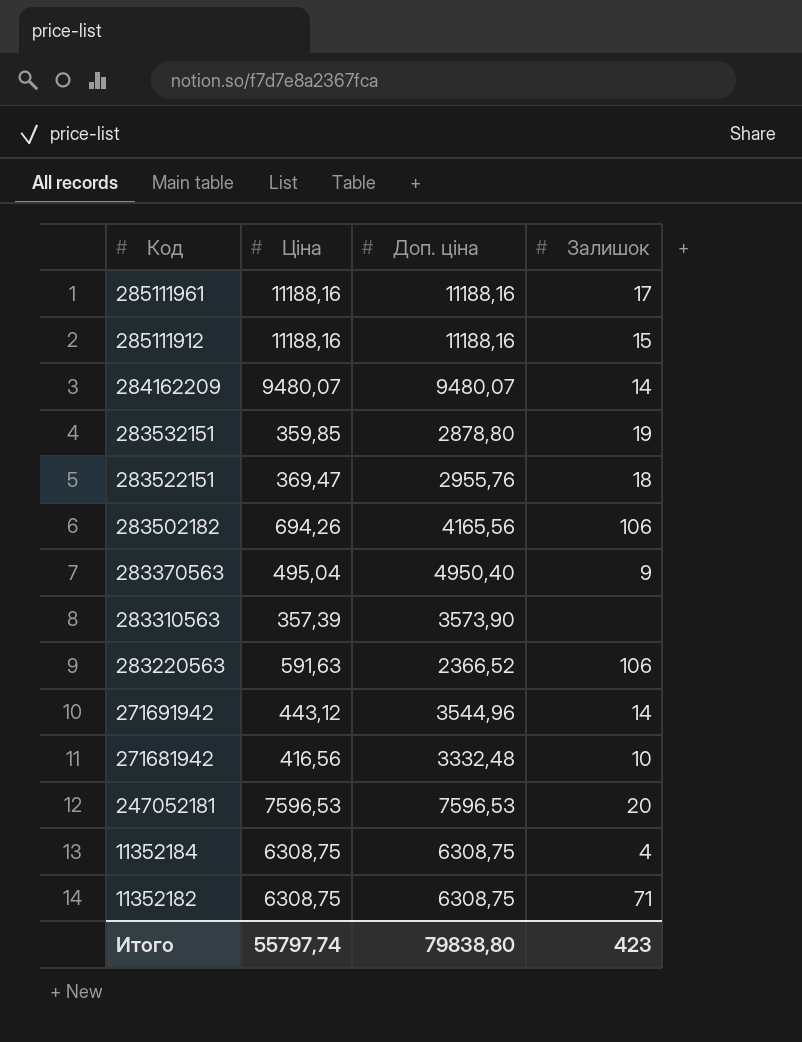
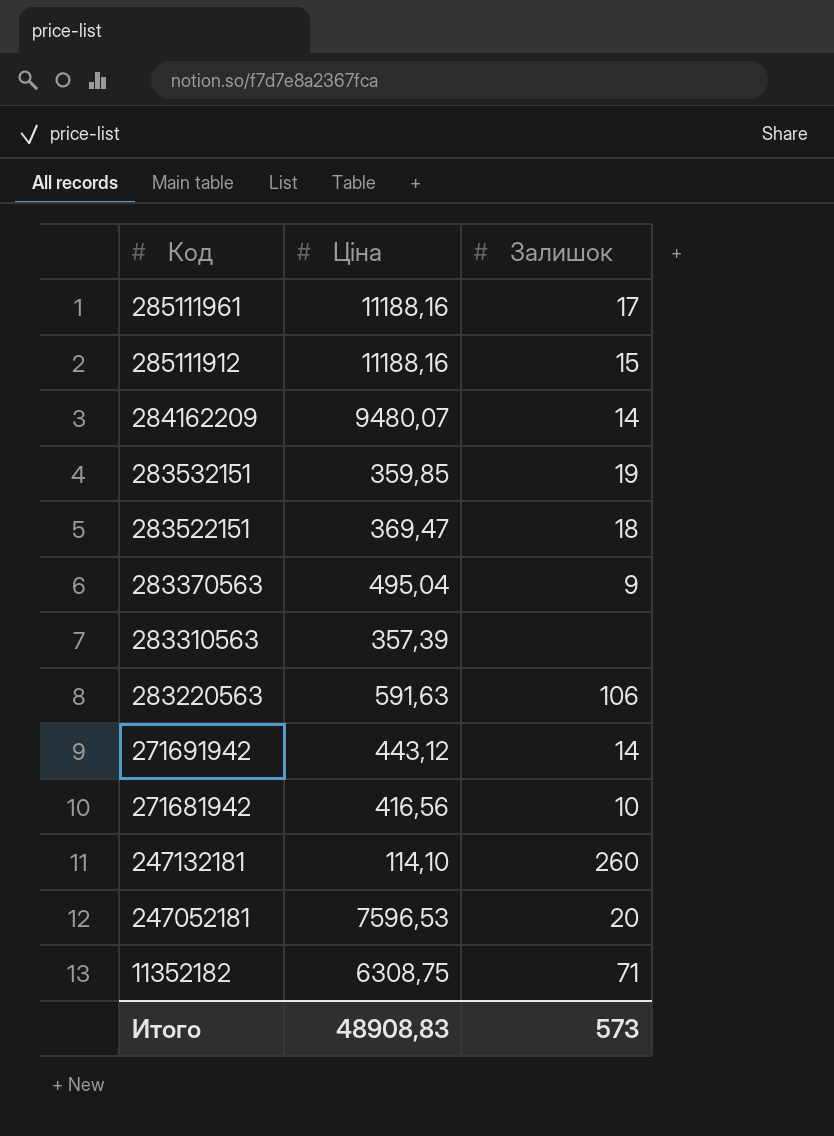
column Доп. ціна | position: 3 -> none
row 283502182: 694,26 | 4165,56 | 106 -> none
row 11352184: 6308,75 | 6308,75 | 4 -> none
row 247132181: none -> 114,10 | 260
Итого | Ціна: 55797,74 -> 48908,83
Итого | Залишок: 423 -> 573

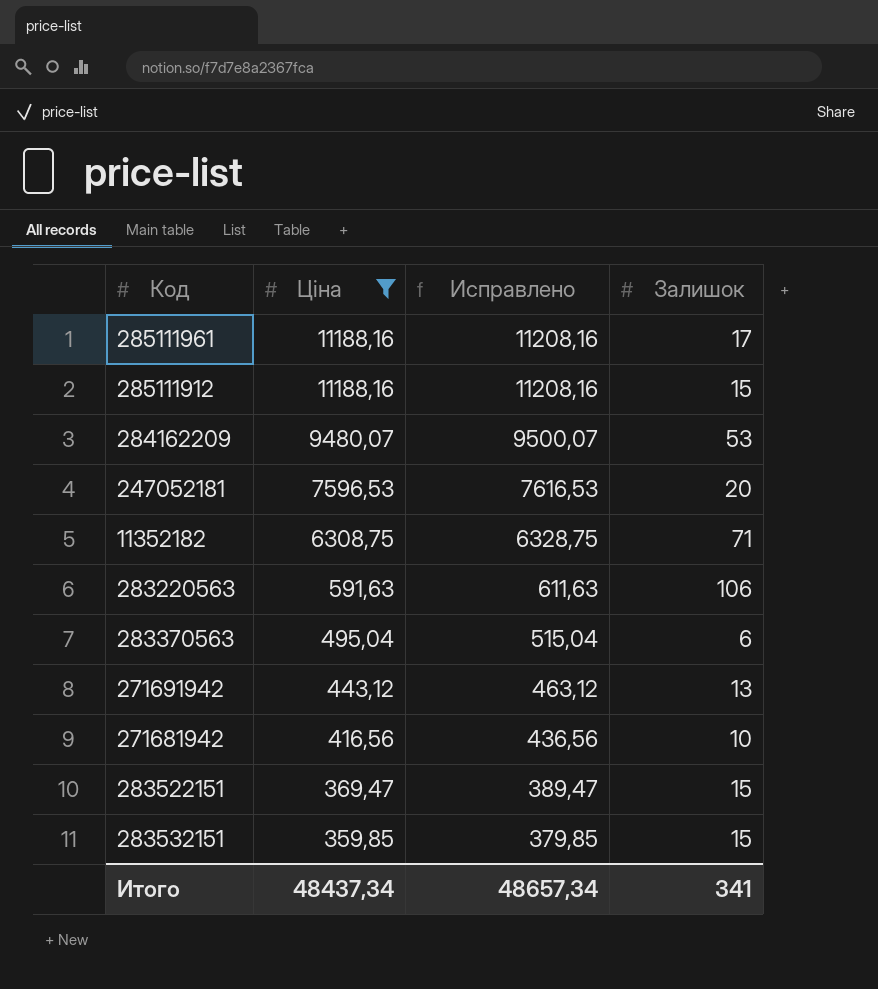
filter: none -> Ціна >= 359,85
row order: Код descending -> Ціна descending
column Исправлено | formula: none -> [Ціна] + 20
284162209 | Залишок: 14 -> 53
283370563 | Залишок: 9 -> 6
271691942 | Залишок: 14 -> 13
283522151 | Залишок: 18 -> 15
283532151 | Залишок: 19 -> 15
Итого | Ціна: 48908,83 -> 48437,34
Итого | Залишок: 573 -> 341

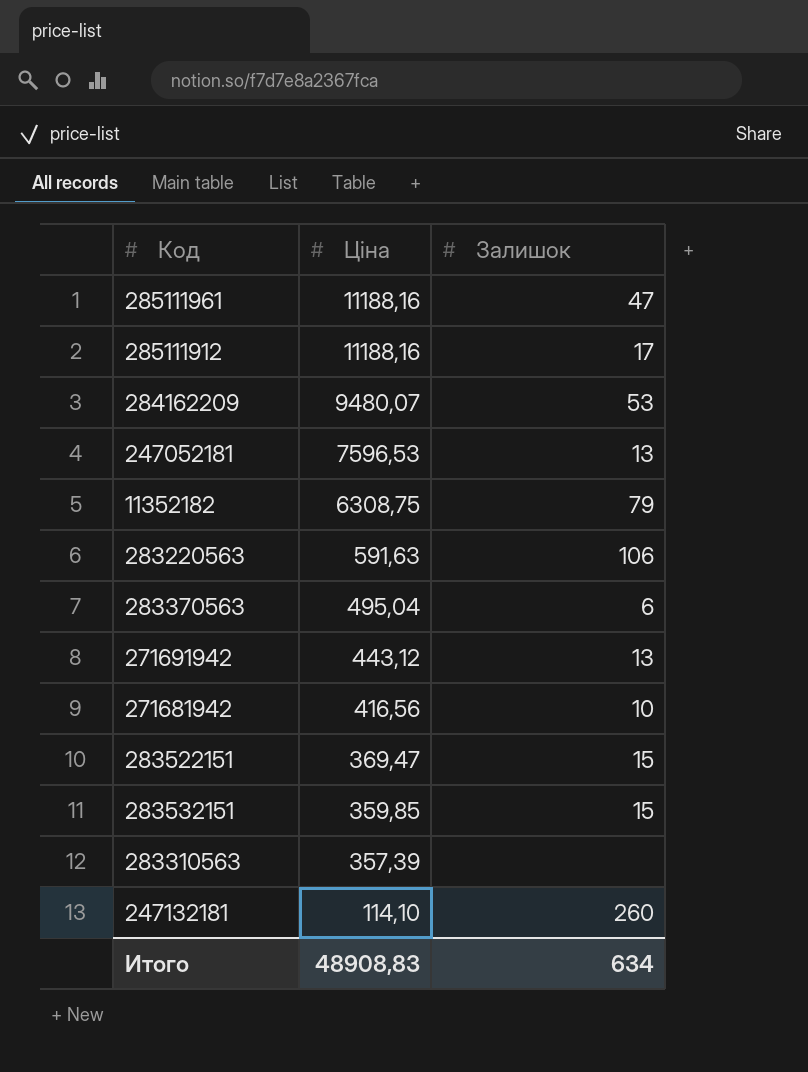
filter: Ціна >= 359,85 -> none
column Исправлено | formula: [Ціна] + 20 -> none
285111961 | Залишок: 17 -> 47
285111912 | Залишок: 15 -> 17
247052181 | Залишок: 20 -> 13
11352182 | Залишок: 71 -> 79
Итого | Ціна: 48437,34 -> 48908,83
Итого | Залишок: 341 -> 634

